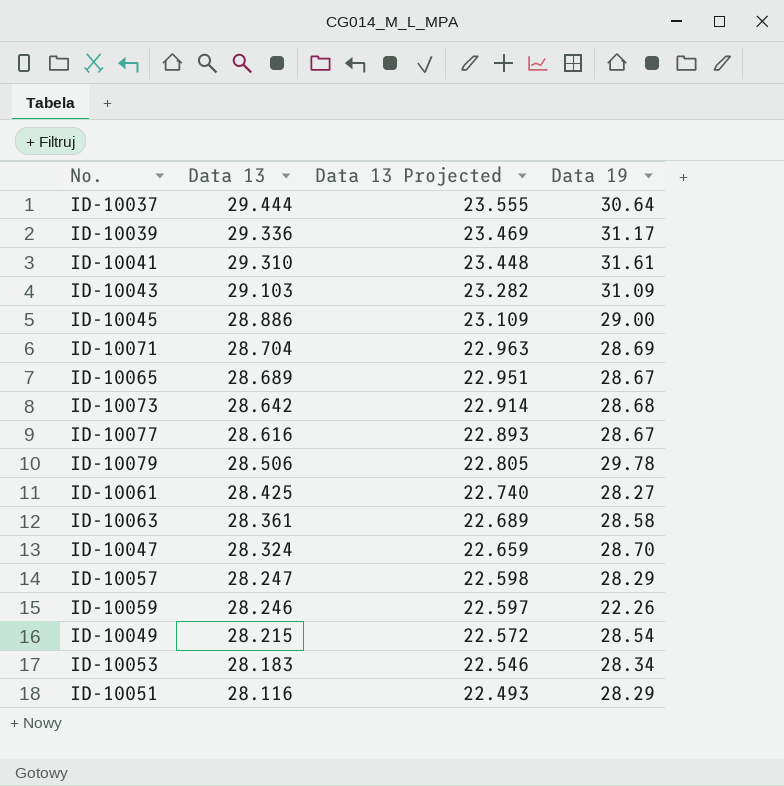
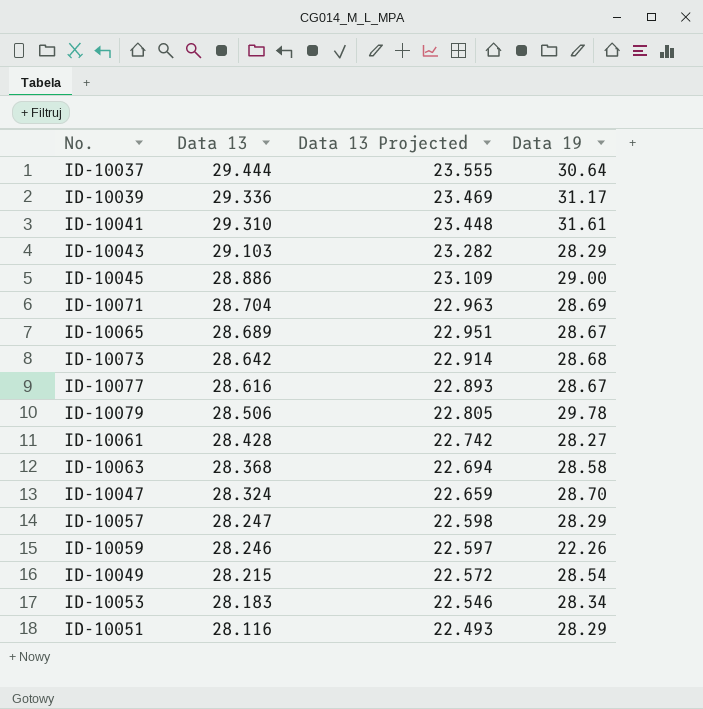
ID-10043 | Data 19: 31.09 -> 28.29
ID-10061 | Data 13: 28.425 -> 28.428
ID-10061 | Data 13 Projected: 22.740 -> 22.742
ID-10063 | Data 13: 28.361 -> 28.368
ID-10063 | Data 13 Projected: 22.689 -> 22.694

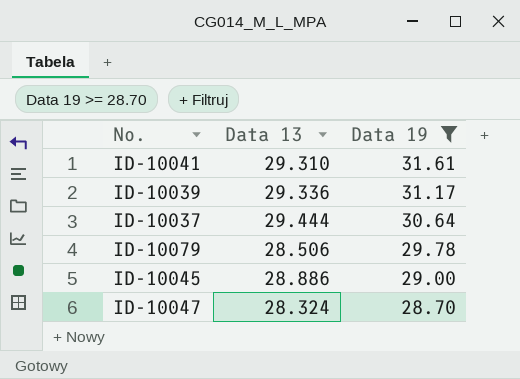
filter: none -> Data 19 >= 28.70
row order: Data 13 descending -> Data 19 descending
column Data 13 Projected | formula: [Data 13] * 0.8 -> none

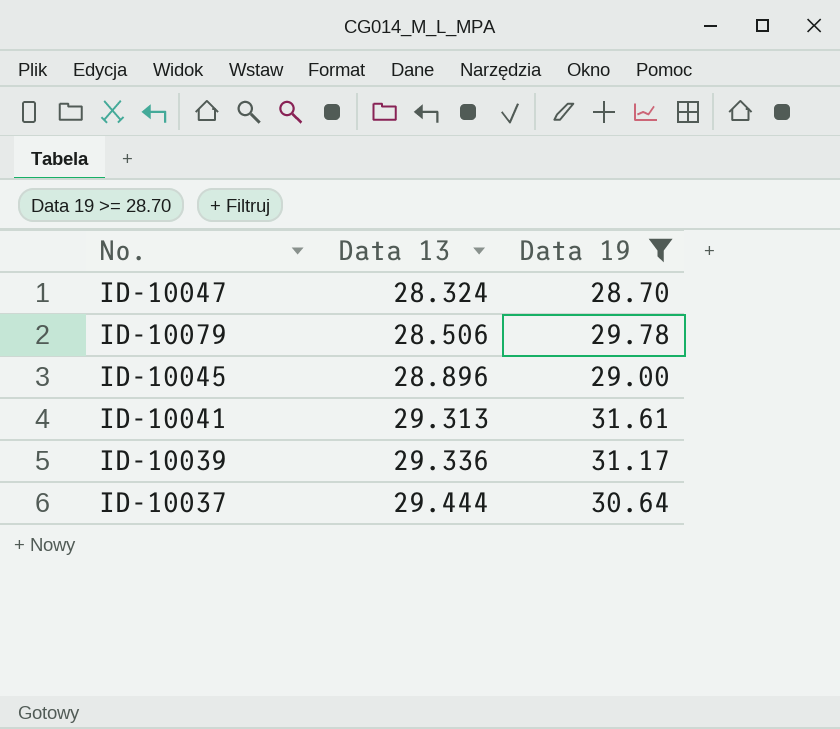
row order: Data 19 descending -> Data 13 ascending
ID-10045 | Data 13: 28.886 -> 28.896
ID-10041 | Data 13: 29.310 -> 29.313

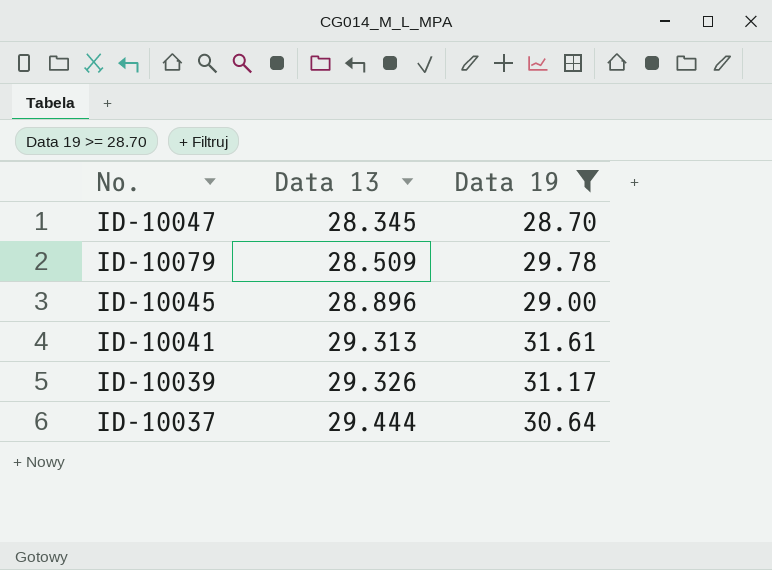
ID-10047 | Data 13: 28.324 -> 28.345
ID-10079 | Data 13: 28.506 -> 28.509
ID-10039 | Data 13: 29.336 -> 29.326

